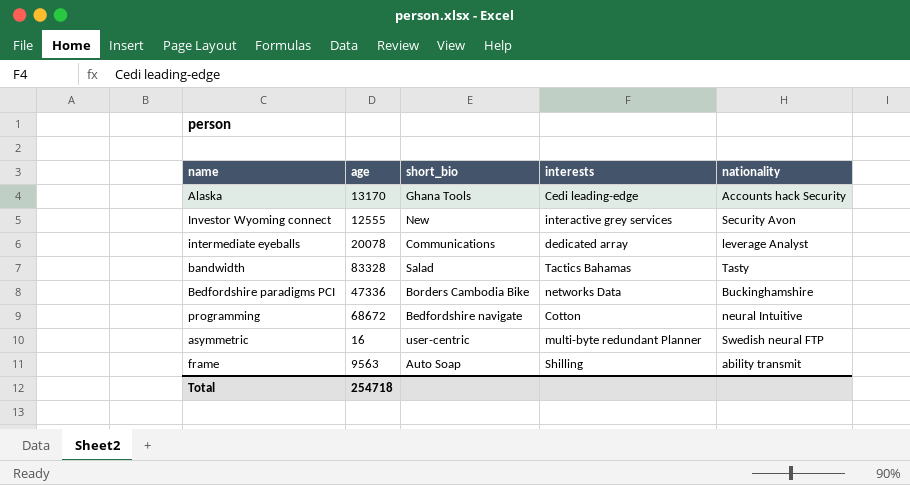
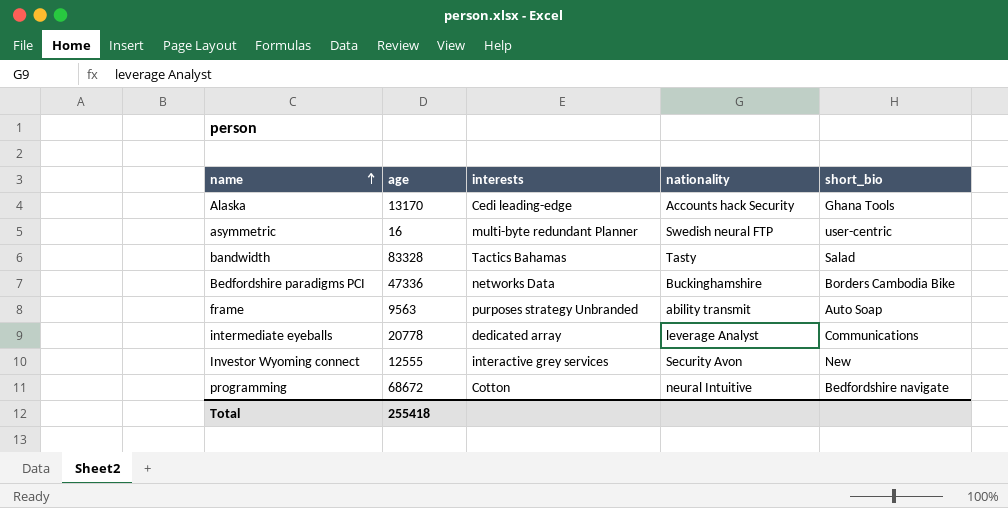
row order: none -> name ascending
column short_bio | position: 3 -> 5
frame | interests: Shilling -> purposes strategy Unbranded
intermediate eyeballs | age: 20078 -> 20778
Total | age: 254718 -> 255418

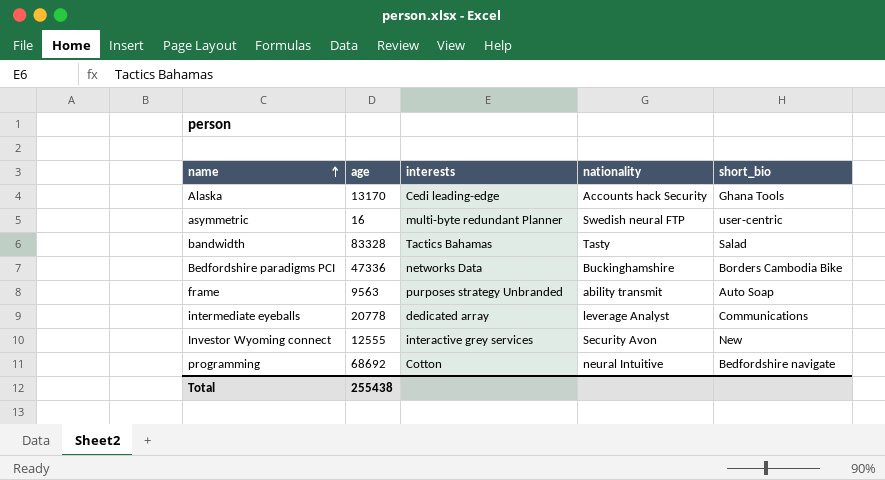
programming | age: 68672 -> 68692
Total | age: 255418 -> 255438

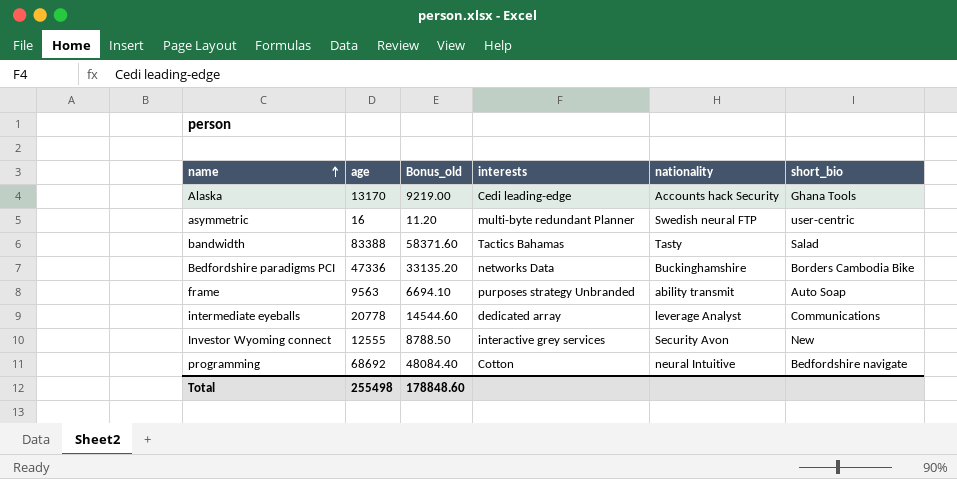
column Bonus_old | formula: none -> [age] * 0.7
bandwidth | age: 83328 -> 83388
Total | age: 255438 -> 255498

